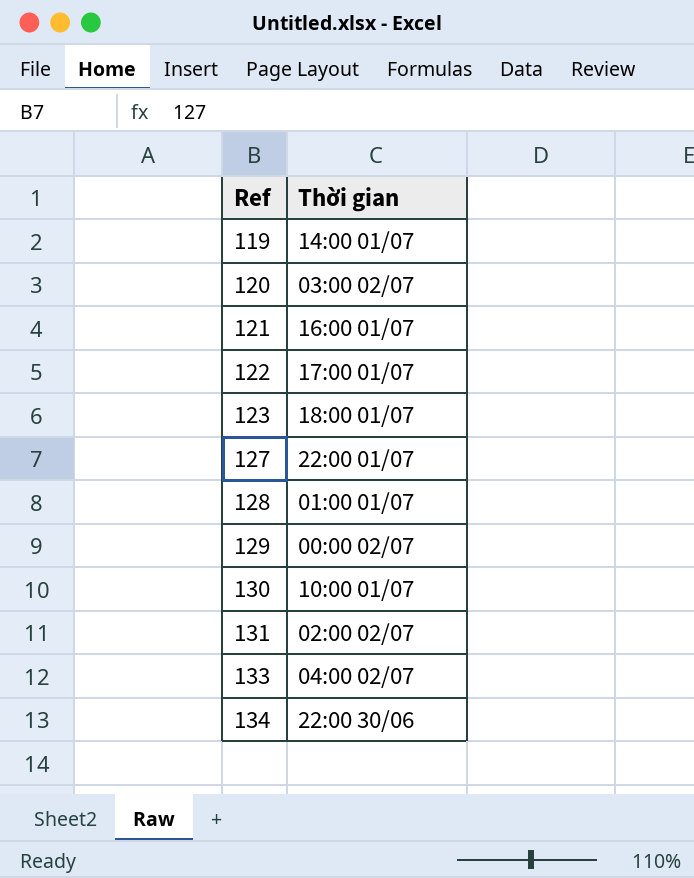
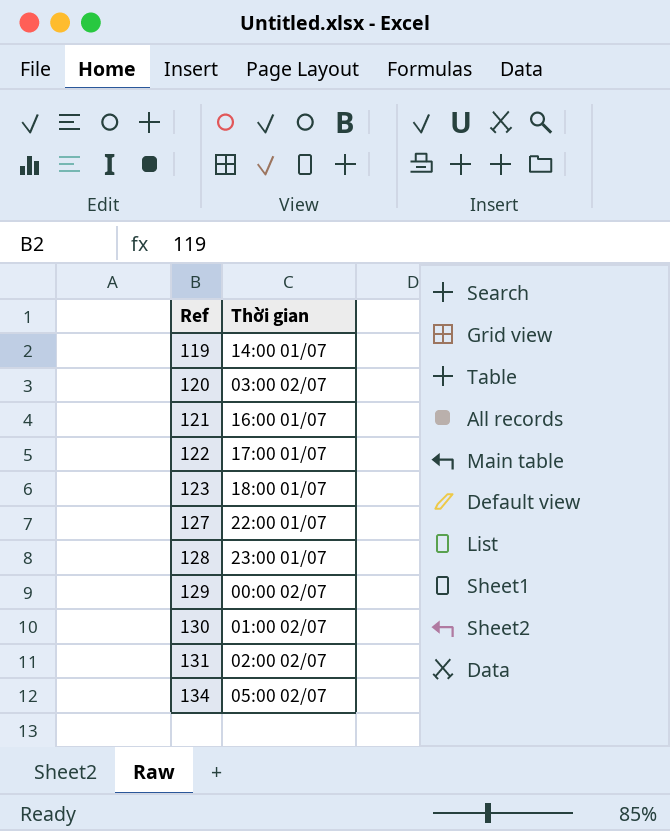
row 133: 04:00 02/07 -> none
128 | Thời gian: 01:00 01/07 -> 23:00 01/07
130 | Thời gian: 10:00 01/07 -> 01:00 02/07
134 | Thời gian: 22:00 30/06 -> 05:00 02/07

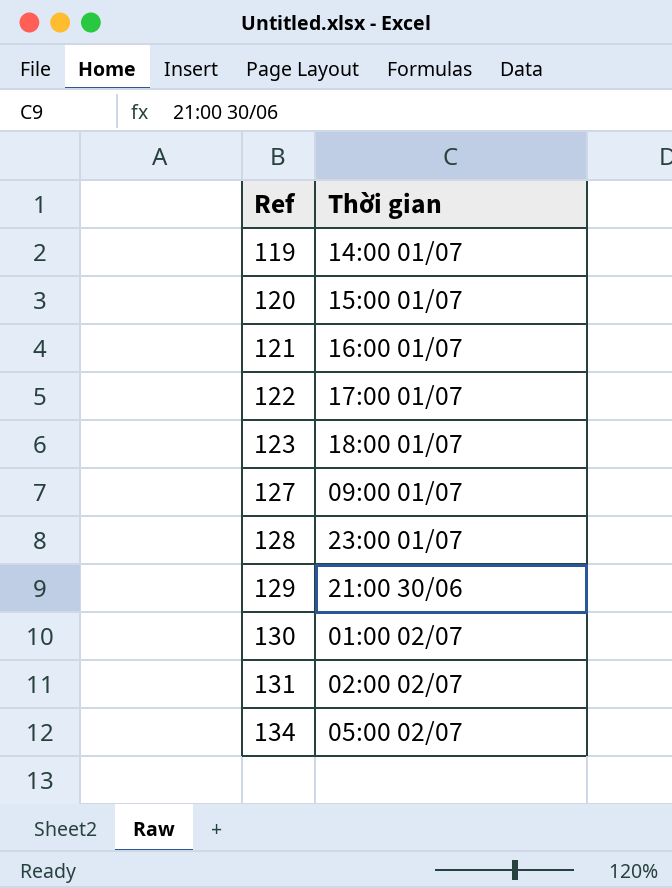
120 | Thời gian: 03:00 02/07 -> 15:00 01/07
127 | Thời gian: 22:00 01/07 -> 09:00 01/07
129 | Thời gian: 00:00 02/07 -> 21:00 30/06

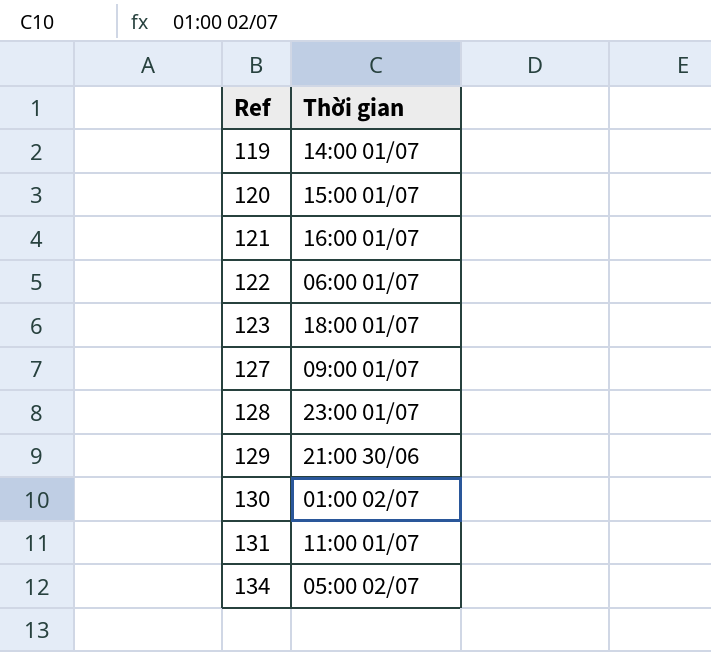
122 | Thời gian: 17:00 01/07 -> 06:00 01/07
131 | Thời gian: 02:00 02/07 -> 11:00 01/07

